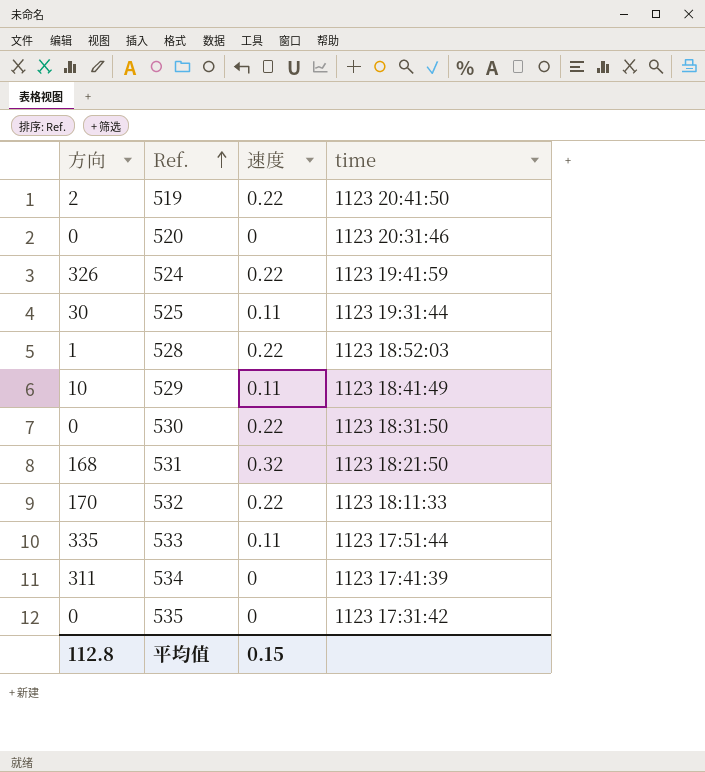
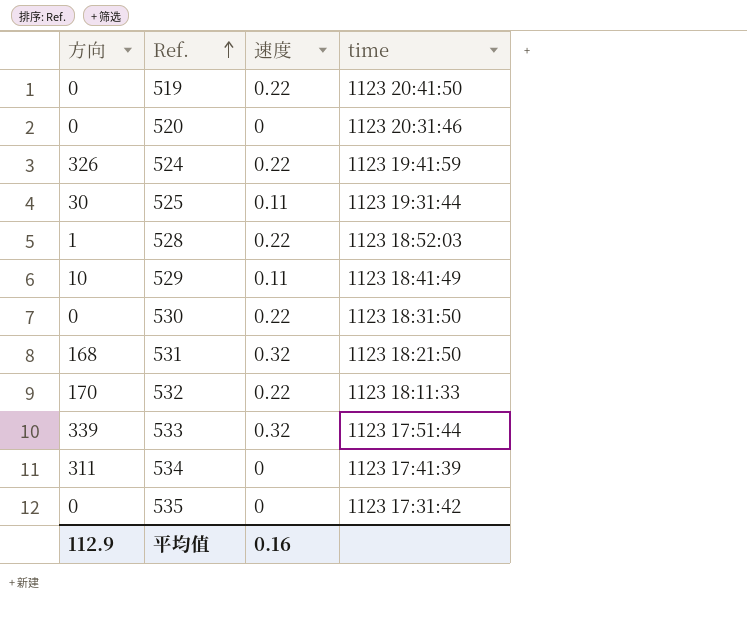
519 | 方向: 2 -> 0
533 | 方向: 335 -> 339
533 | 速度: 0.11 -> 0.32
平均值 | 方向: 112.8 -> 112.9
平均值 | 速度: 0.15 -> 0.16

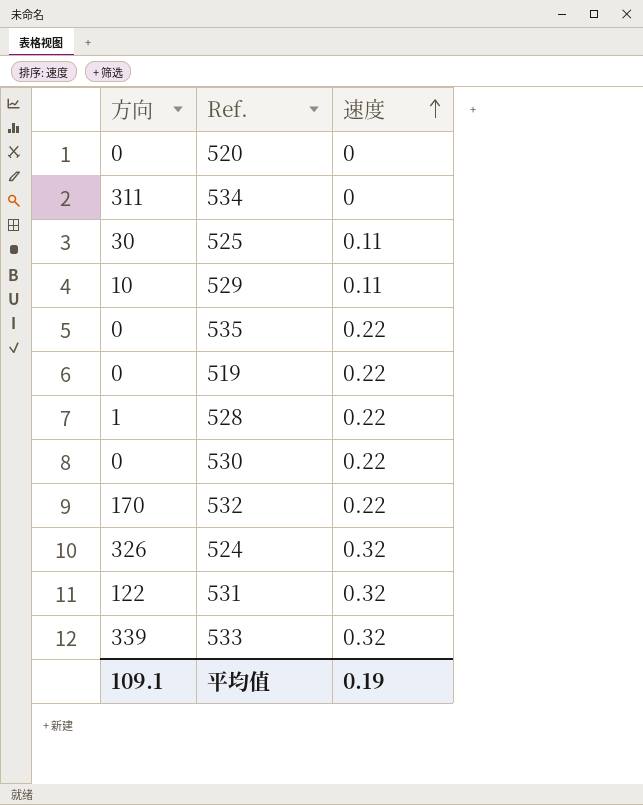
row order: Ref. ascending -> 速度 ascending
column time | position: 4 -> none
535 | 速度: 0 -> 0.22
524 | 速度: 0.22 -> 0.32
531 | 方向: 168 -> 122
平均值 | 方向: 112.9 -> 109.1
平均值 | 速度: 0.16 -> 0.19

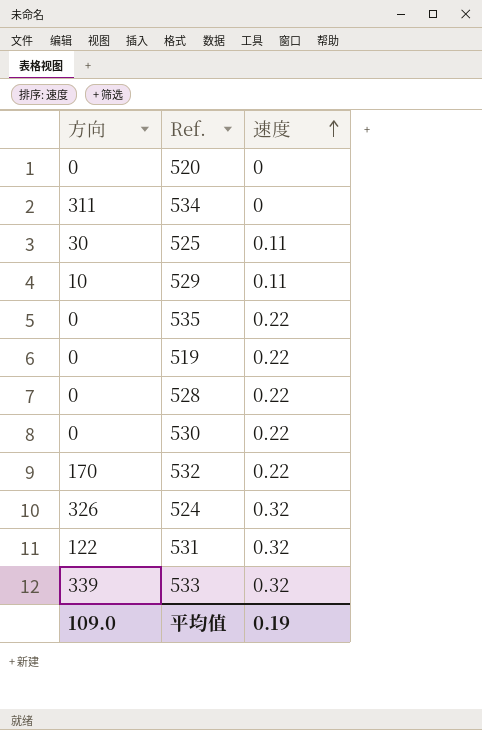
528 | 方向: 1 -> 0
平均值 | 方向: 109.1 -> 109.0

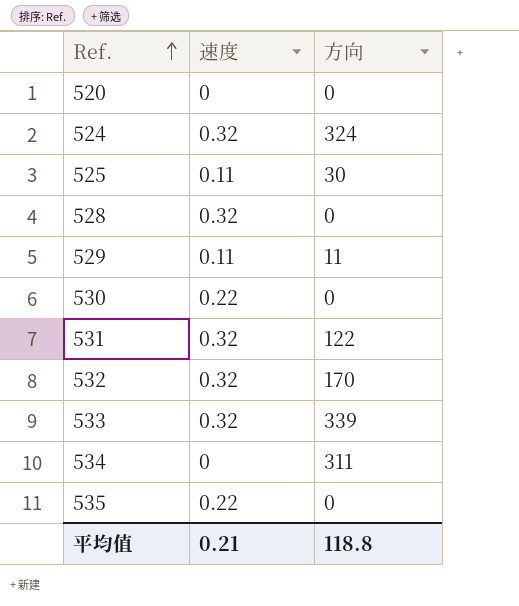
row order: 速度 ascending -> Ref. ascending
column 方向 | position: 1 -> 3
row 519: 0 | 0.22 -> none
524 | 方向: 326 -> 324
528 | 速度: 0.22 -> 0.32
529 | 方向: 10 -> 11
532 | 速度: 0.22 -> 0.32
平均值 | 速度: 0.19 -> 0.21
平均值 | 方向: 109.0 -> 118.8

